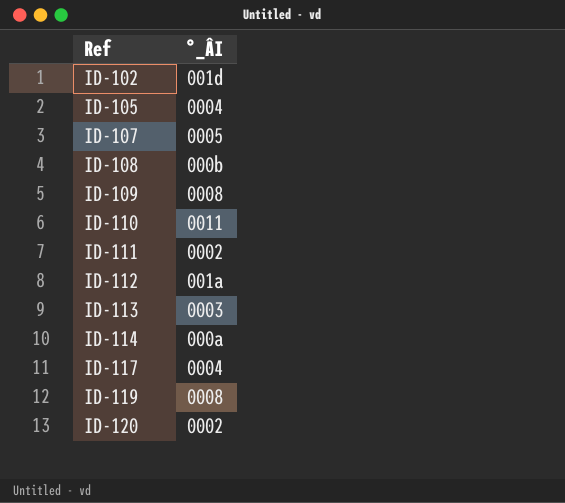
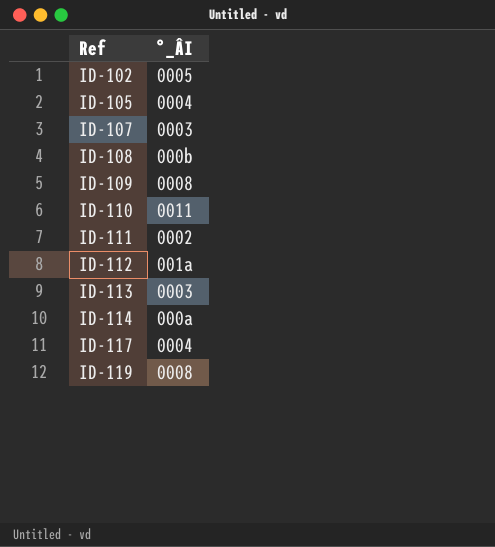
row ID-120: 0002 -> none
ID-102 | °_ÂI: 001d -> 0005
ID-107 | °_ÂI: 0005 -> 0003

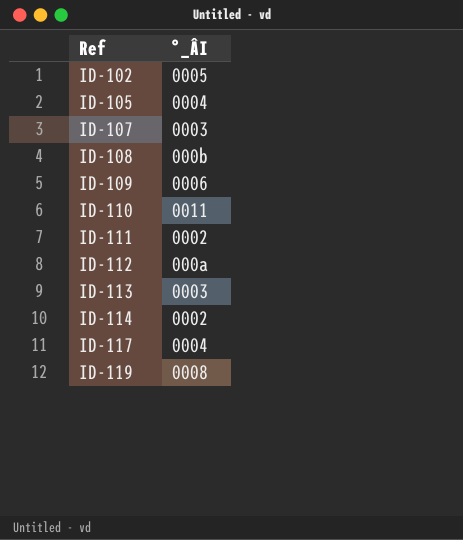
ID-109 | °_ÂI: 0008 -> 0006
ID-112 | °_ÂI: 001a -> 000a
ID-114 | °_ÂI: 000a -> 0002

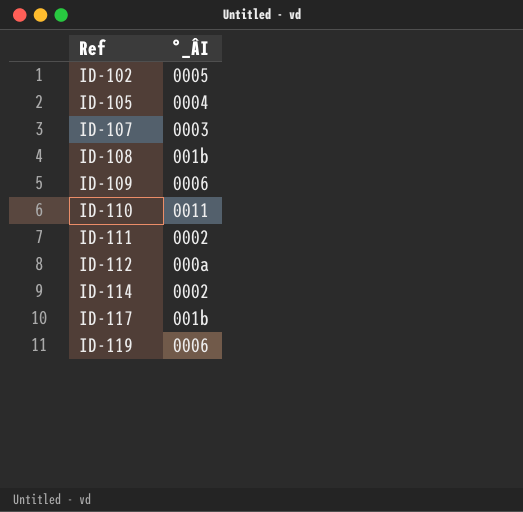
row ID-113: 0003 -> none
ID-108 | °_ÂI: 000b -> 001b
ID-117 | °_ÂI: 0004 -> 001b
ID-119 | °_ÂI: 0008 -> 0006

